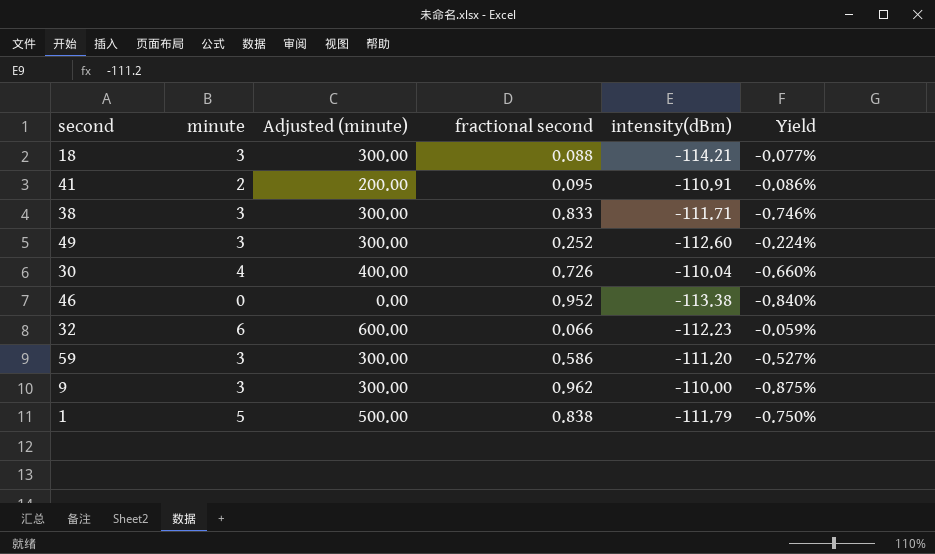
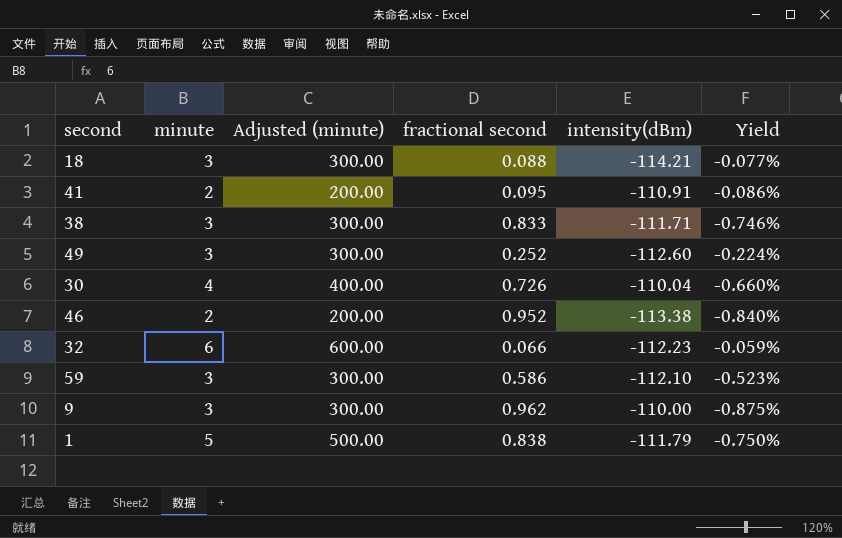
46 | minute: 0 -> 2
46 | Adjusted (minute): 0.00 -> 200.00
59 | intensity(dBm): -111.20 -> -112.10
59 | Yield: -0.527% -> -0.523%

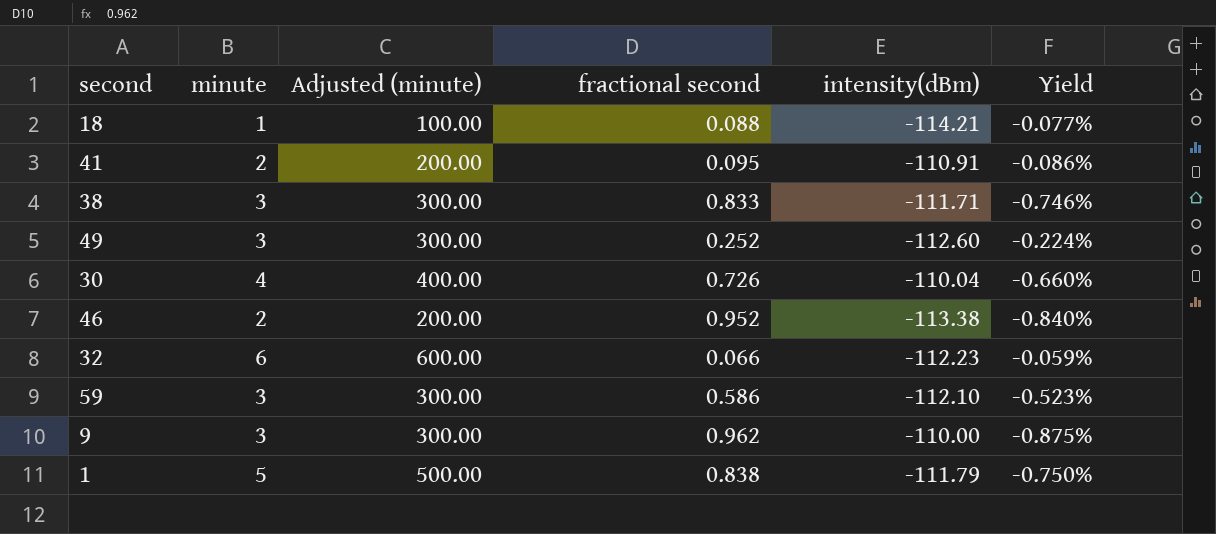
18 | minute: 3 -> 1
18 | Adjusted (minute): 300.00 -> 100.00

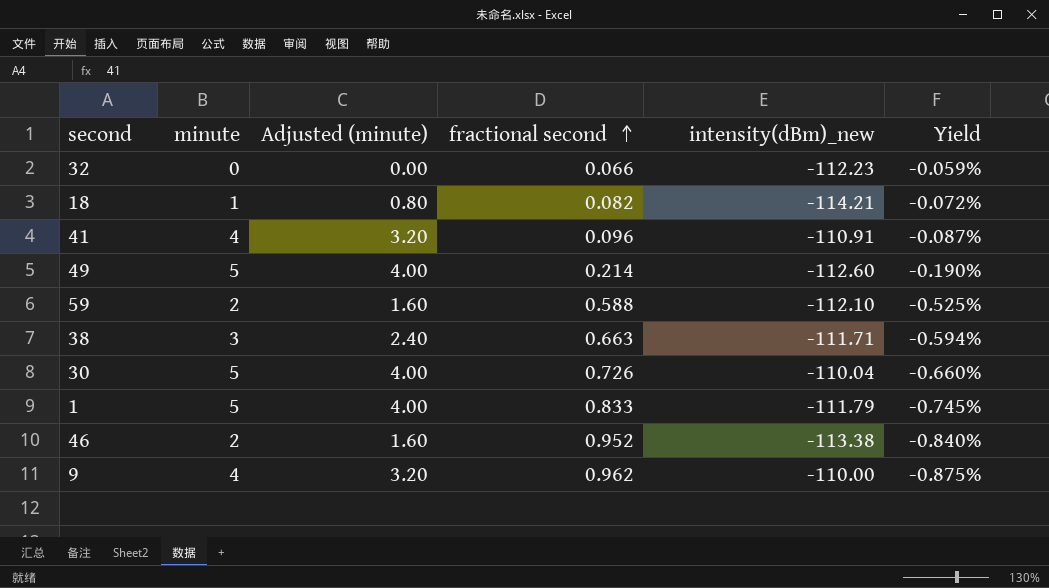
row order: none -> fractional second ascending
column Adjusted (minute) | formula: [minute] * 100 -> [minute] * 0.8
column name: intensity(dBm) -> intensity(dBm)_new
32 | minute: 6 -> 0
18 | fractional second: 0.088 -> 0.082
18 | Yield: -0.077% -> -0.072%
41 | minute: 2 -> 4
41 | fractional second: 0.095 -> 0.096
41 | Yield: -0.086% -> -0.087%
49 | minute: 3 -> 5
49 | fractional second: 0.252 -> 0.214
49 | Yield: -0.224% -> -0.190%
59 | minute: 3 -> 2
59 | fractional second: 0.586 -> 0.588
59 | Yield: -0.523% -> -0.525%
38 | fractional second: 0.833 -> 0.663
38 | Yield: -0.746% -> -0.594%
30 | minute: 4 -> 5
1 | fractional second: 0.838 -> 0.833
1 | Yield: -0.750% -> -0.745%
9 | minute: 3 -> 4

